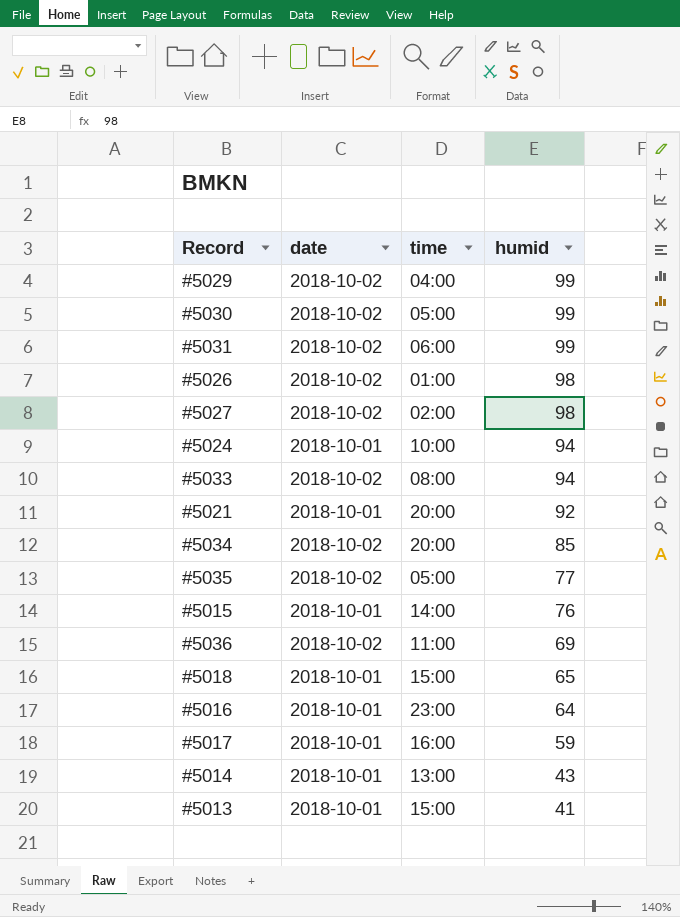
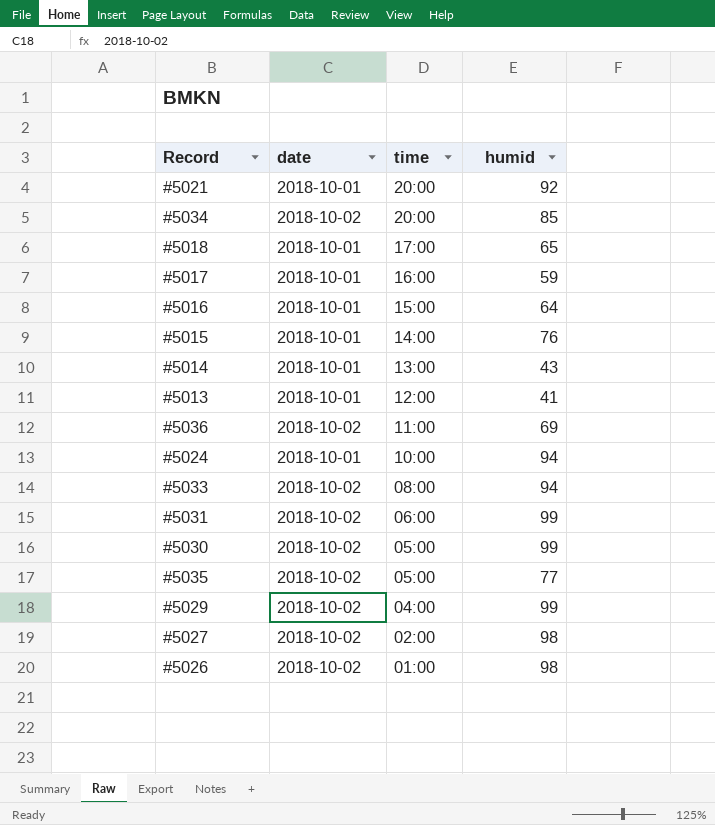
row order: humid descending -> time descending
#5018 | time: 15:00 -> 17:00
#5016 | time: 23:00 -> 15:00
#5013 | time: 15:00 -> 12:00

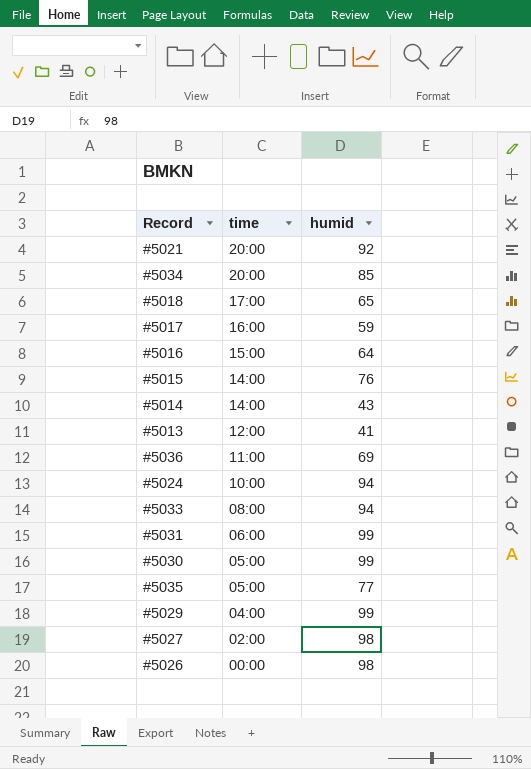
column date | position: 2 -> none
#5014 | time: 13:00 -> 14:00
#5026 | time: 01:00 -> 00:00

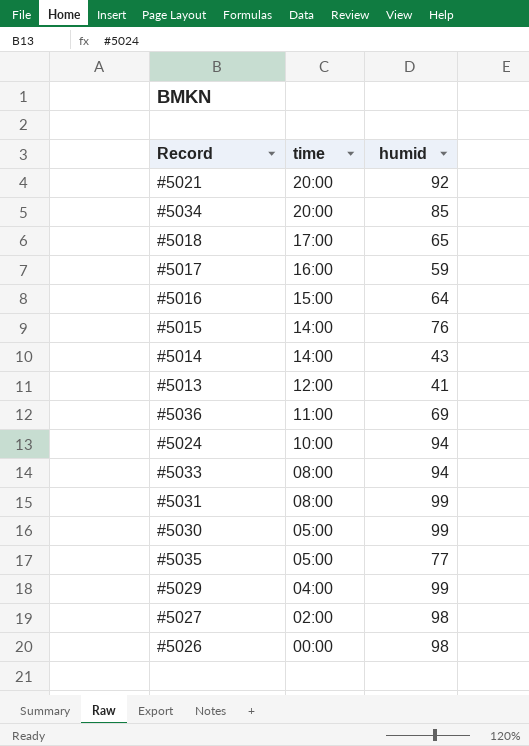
#5031 | time: 06:00 -> 08:00

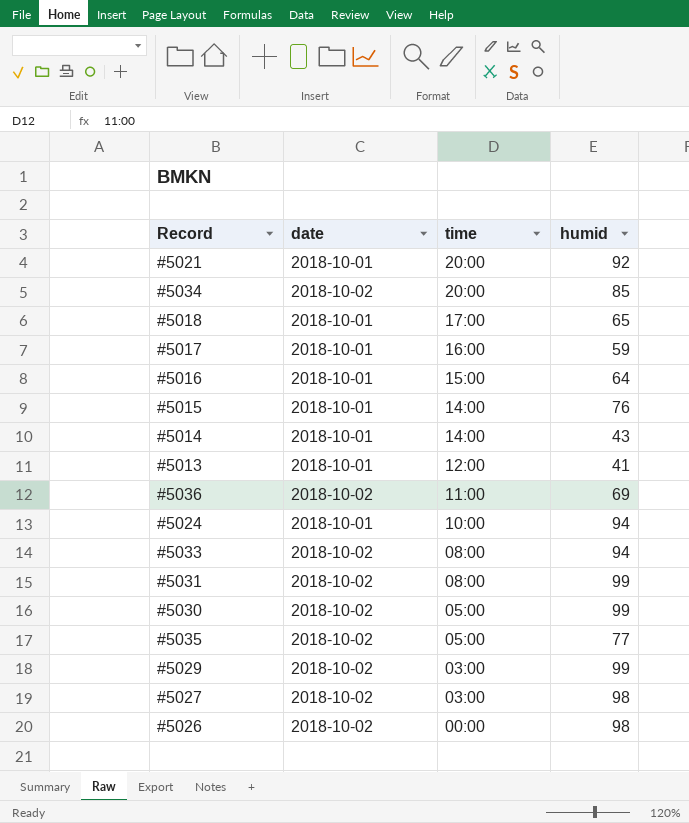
column date | position: none -> 2
#5029 | time: 04:00 -> 03:00
#5027 | time: 02:00 -> 03:00

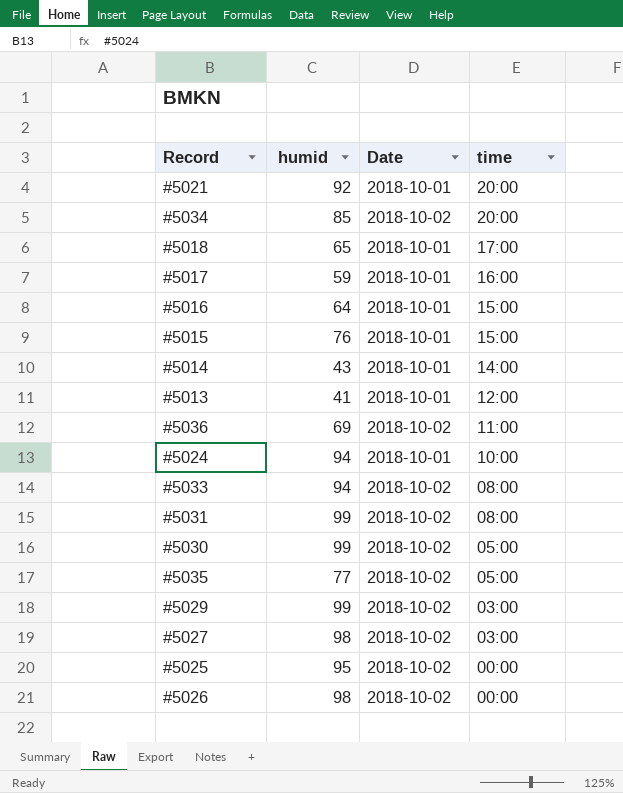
column humid | position: 4 -> 2
column name: date -> Date
#5015 | time: 14:00 -> 15:00
row #5025: none -> 95 | 2018-10-02 | 00:00

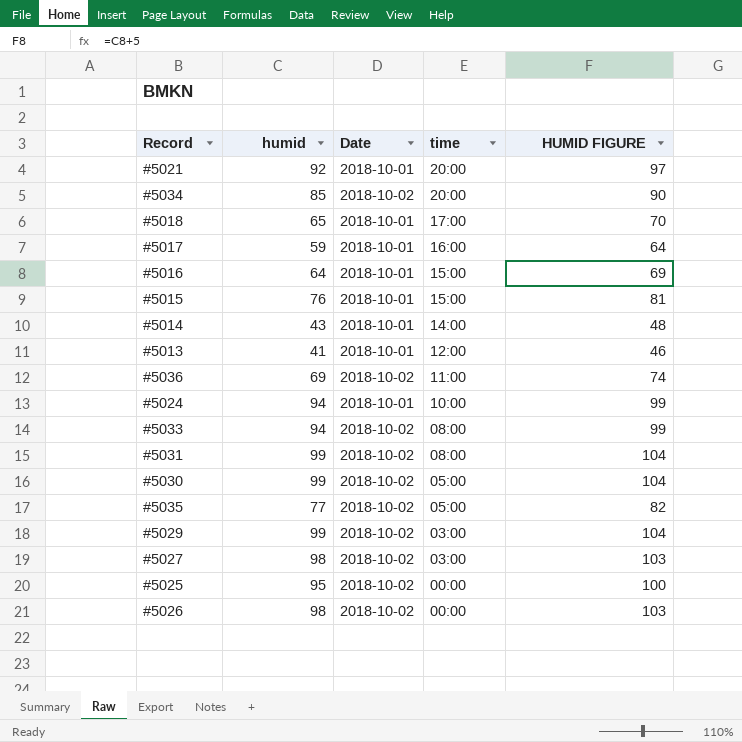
column HUMID FIGURE | formula: none -> [humid] + 5

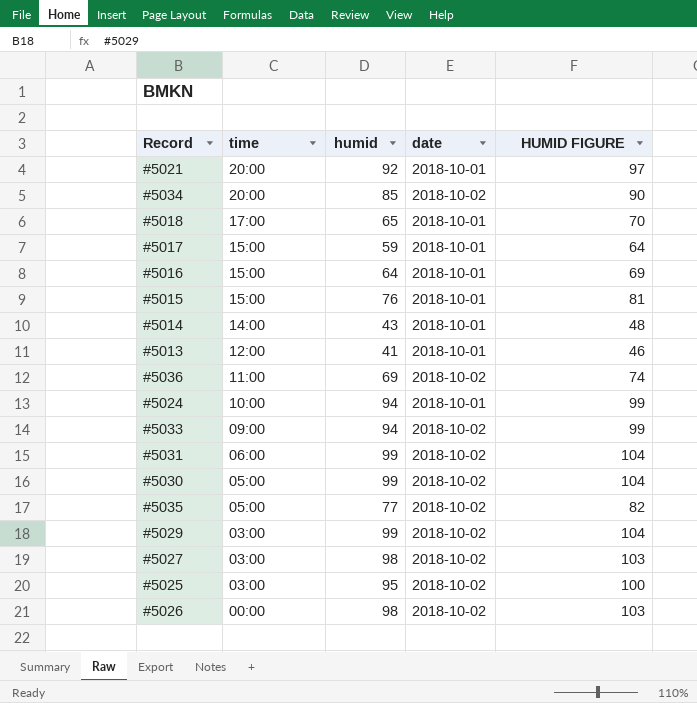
column time | position: 4 -> 2
column name: Date -> date
#5017 | time: 16:00 -> 15:00
#5033 | time: 08:00 -> 09:00
#5031 | time: 08:00 -> 06:00
#5025 | time: 00:00 -> 03:00

